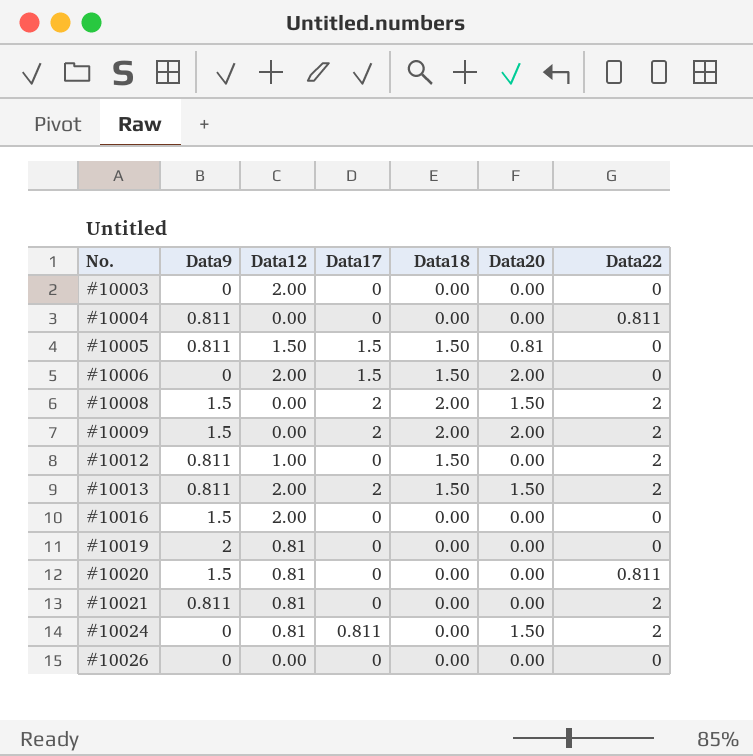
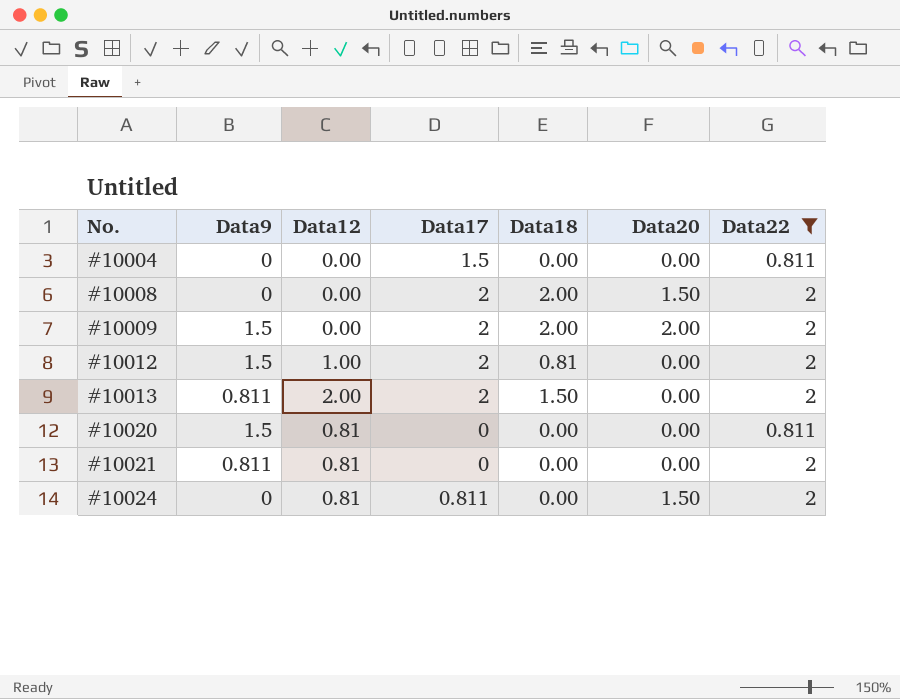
filter: none -> Data22 != 0
#10004 | Data9: 0.811 -> 0
#10004 | Data17: 0 -> 1.5
#10008 | Data9: 1.5 -> 0
#10012 | Data9: 0.811 -> 1.5
#10012 | Data17: 0 -> 2
#10012 | Data18: 1.50 -> 0.81
#10013 | Data20: 1.50 -> 0.00

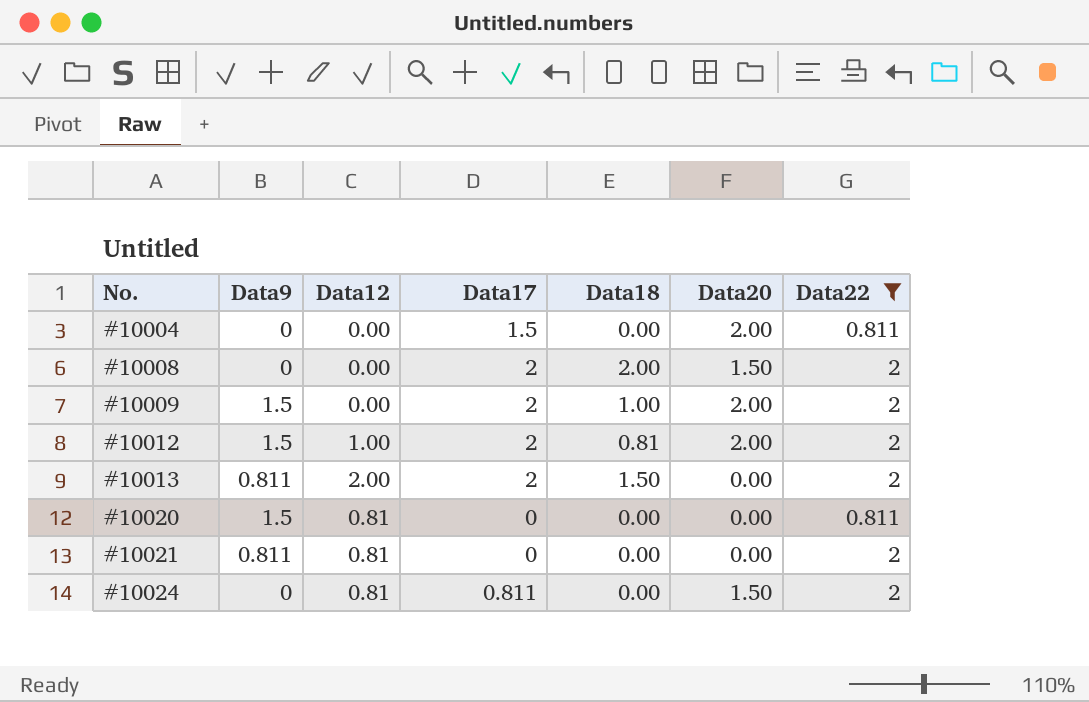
#10004 | Data20: 0.00 -> 2.00
#10009 | Data18: 2.00 -> 1.00
#10012 | Data20: 0.00 -> 2.00

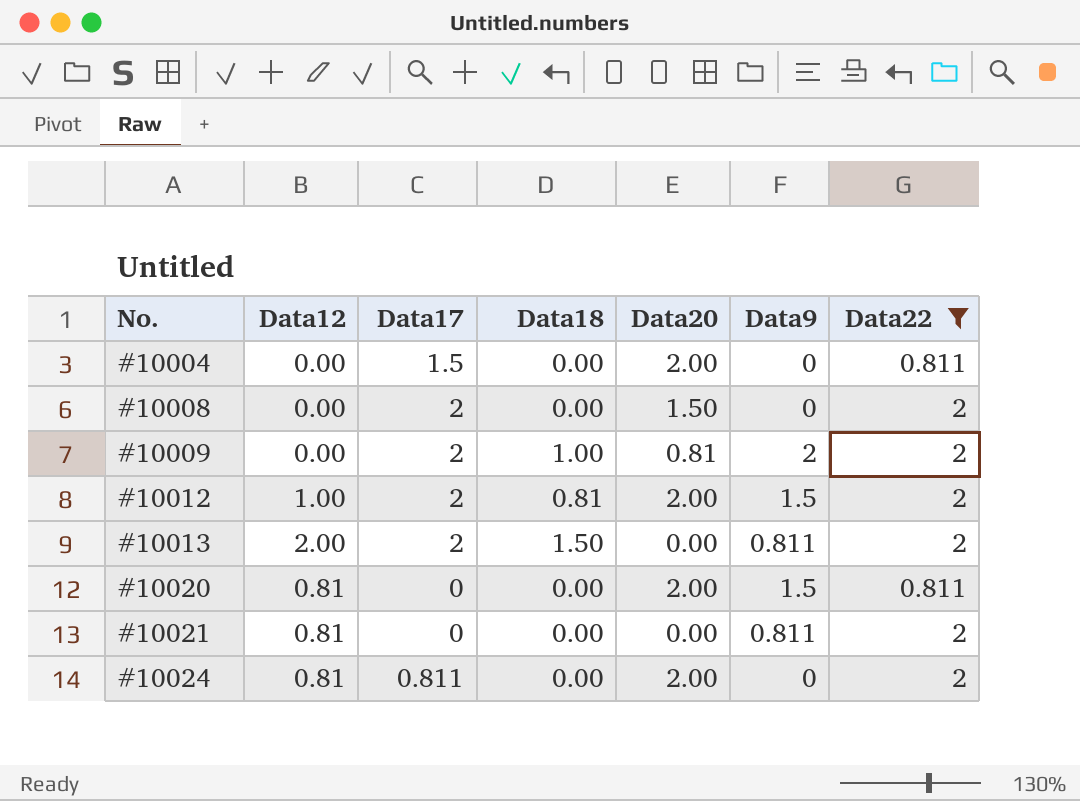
column Data9 | position: 2 -> 6
#10008 | Data18: 2.00 -> 0.00
#10009 | Data20: 2.00 -> 0.81
#10009 | Data9: 1.5 -> 2
#10020 | Data20: 0.00 -> 2.00
#10024 | Data20: 1.50 -> 2.00

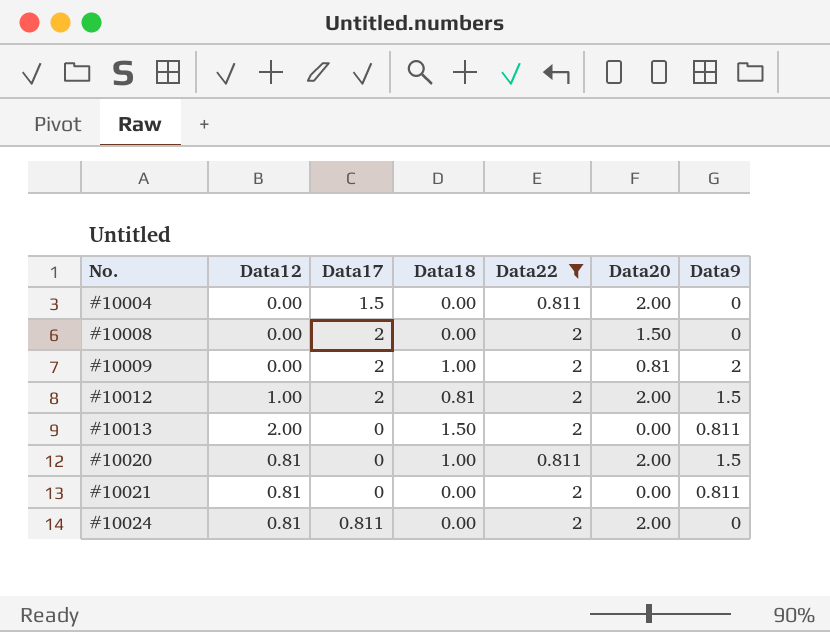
column Data22 | position: 7 -> 5
#10013 | Data17: 2 -> 0
#10020 | Data18: 0.00 -> 1.00

